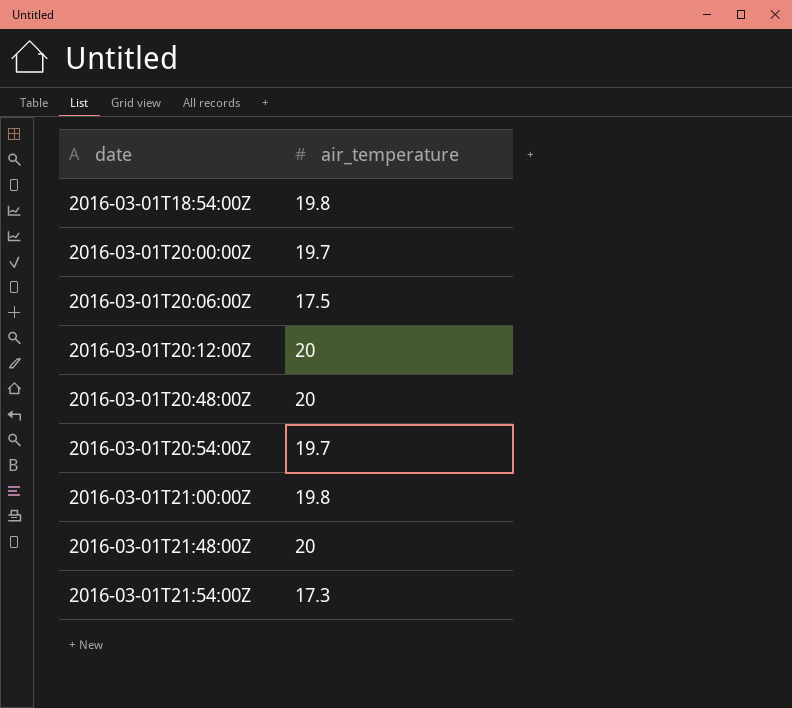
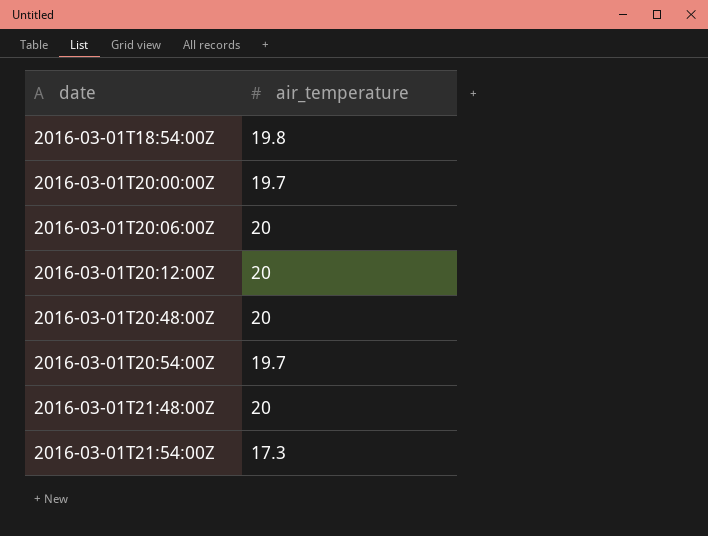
row 2016-03-01T21:00:00Z: 19.8 -> none
2016-03-01T20:06:00Z | air_temperature: 17.5 -> 20

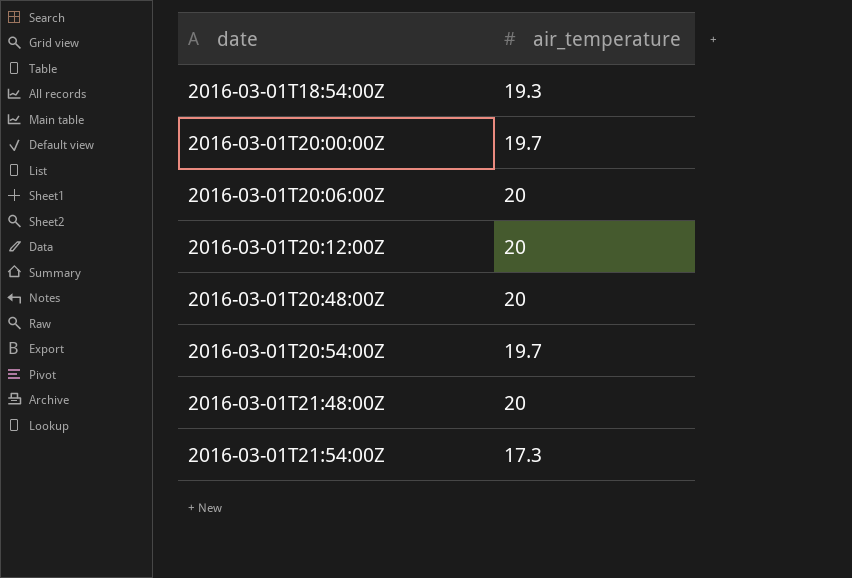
2016-03-01T18:54:00Z | air_temperature: 19.8 -> 19.3

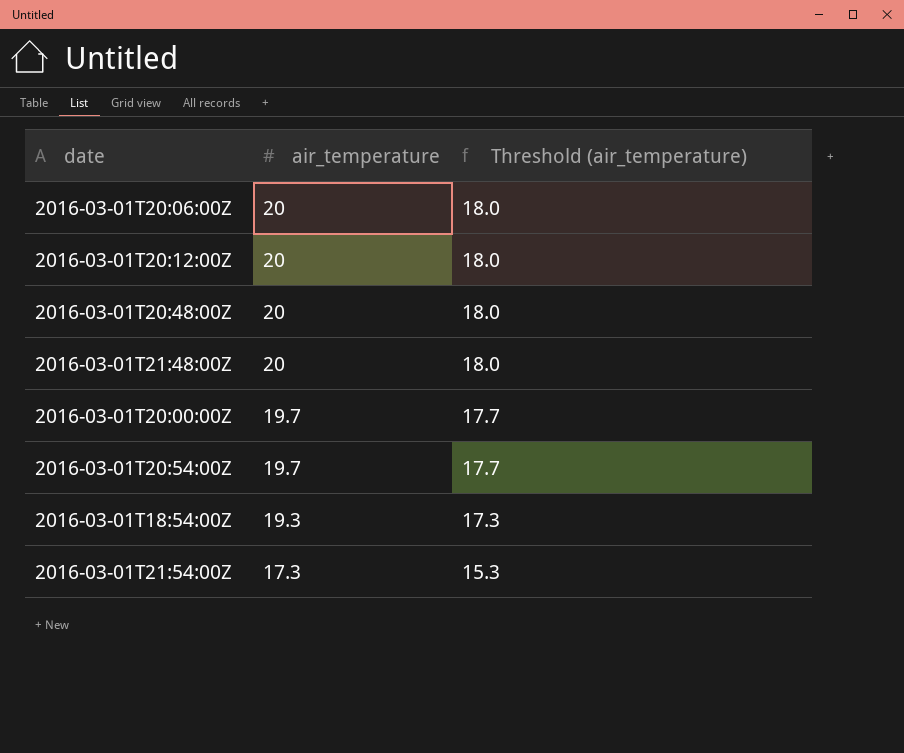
row order: date ascending -> air_temperature descending
column Threshold (air_temperature) | formula: none -> [air_temperature] - 2

